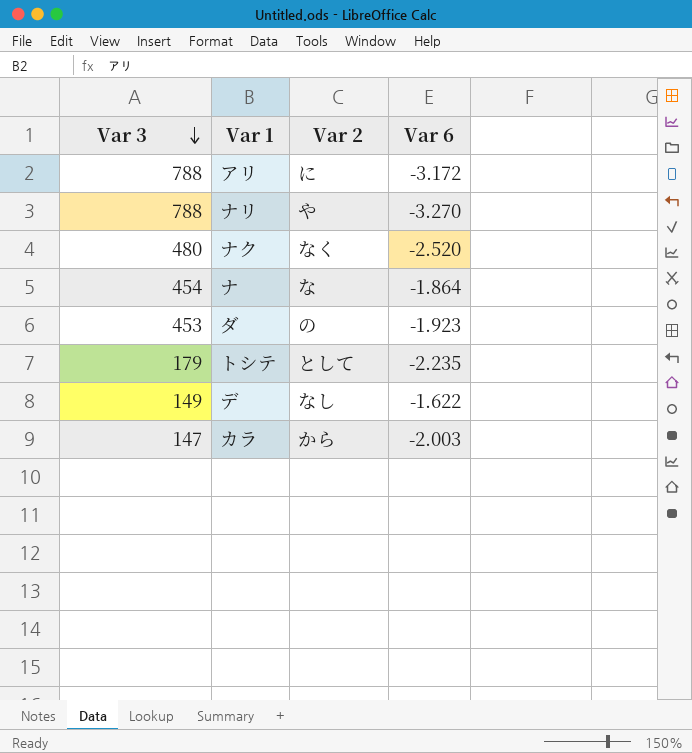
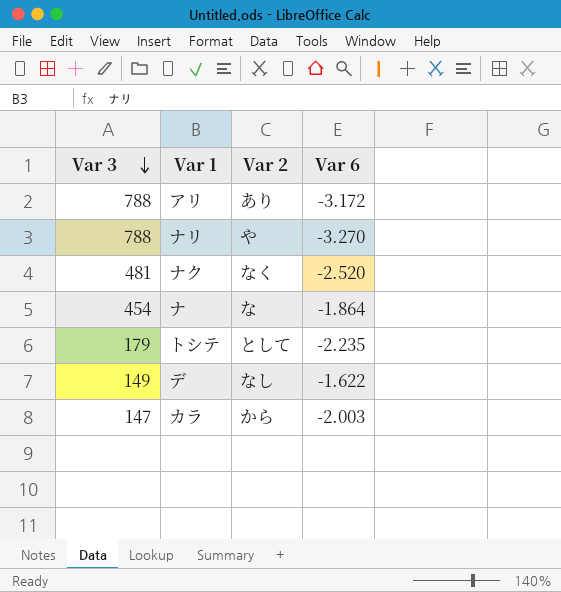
row ダ: 453 | の | -1.923 -> none
アリ | Var 2: に -> あり
ナク | Var 3: 480 -> 481

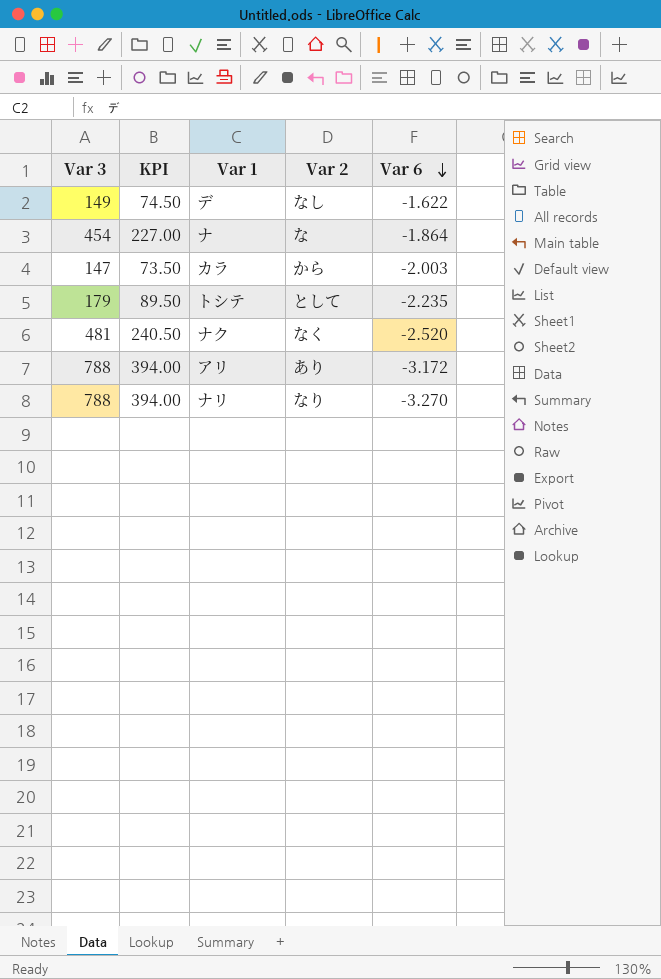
row order: Var 3 descending -> Var 6 descending
column KPI | formula: none -> [Var 3] * 0.5
ナリ | Var 2: や -> なり

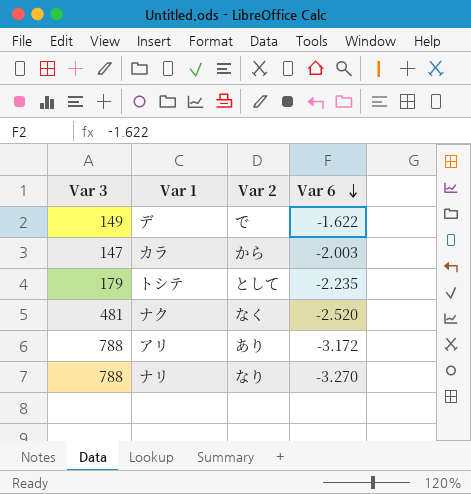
column KPI | formula: [Var 3] * 0.5 -> none
row ナ: 454 | 227.00 | な | -1.864 -> none
デ | Var 2: なし -> で

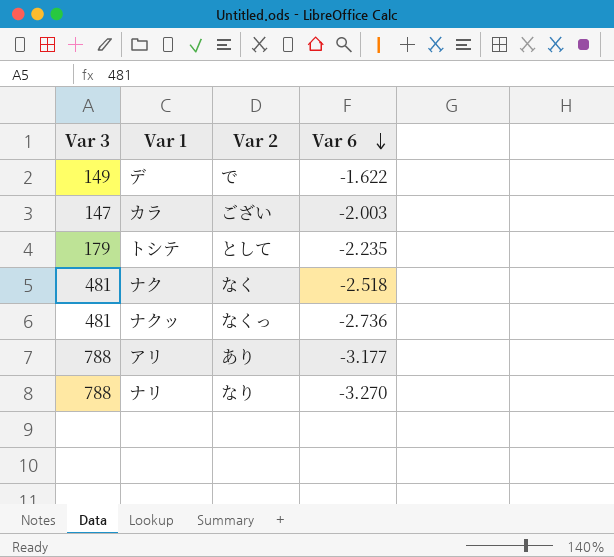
カラ | Var 2: から -> ござい
ナク | Var 6: -2.520 -> -2.518
row ナクッ: none -> 481 | なくっ | -2.736
アリ | Var 6: -3.172 -> -3.177

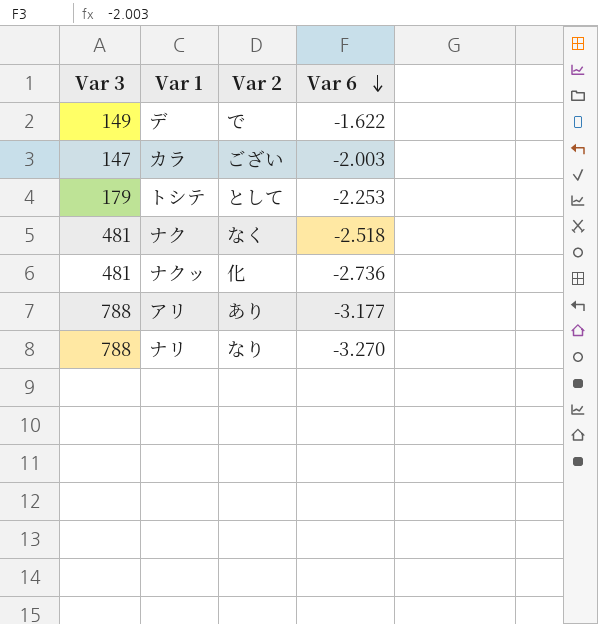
トシテ | Var 6: -2.235 -> -2.253
ナクッ | Var 2: なくっ -> 化

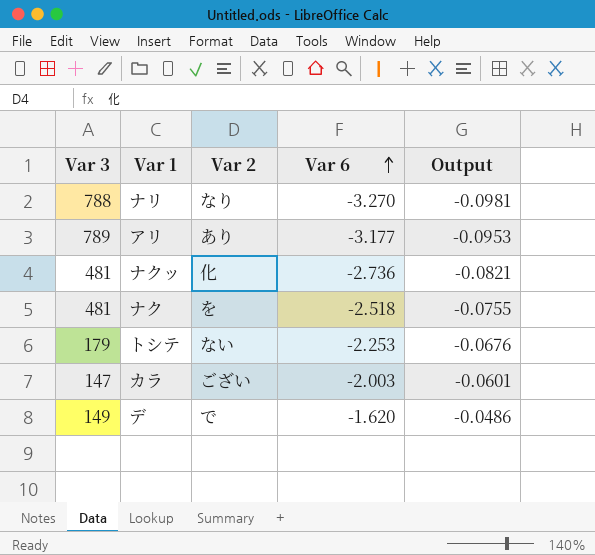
row order: Var 6 descending -> Var 6 ascending
column Output | formula: none -> [Var 6] * 0.03
アリ | Var 3: 788 -> 789
ナク | Var 2: なく -> を
トシテ | Var 2: として -> ない
デ | Var 6: -1.622 -> -1.620

